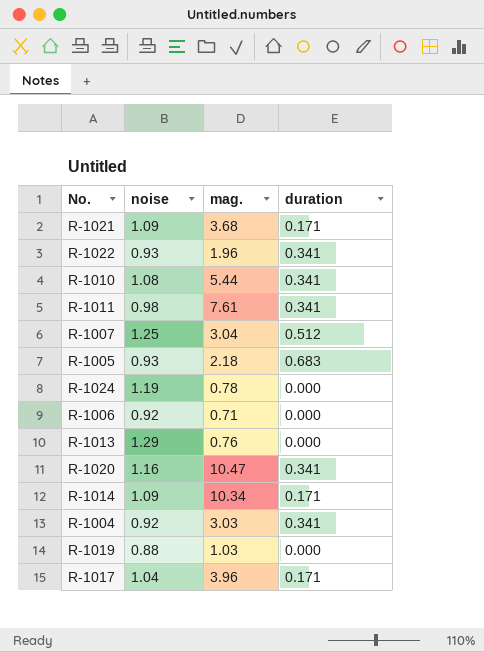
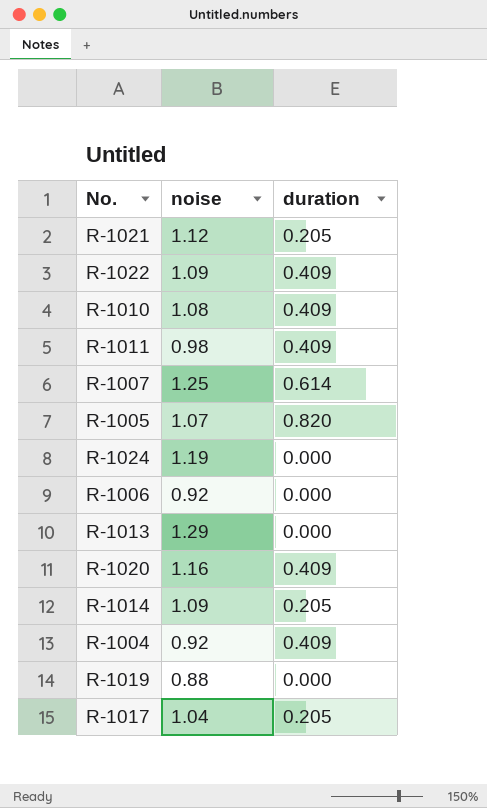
column mag. | position: 3 -> none
R-1021 | noise: 1.09 -> 1.12
R-1021 | duration: 0.171 -> 0.205
R-1022 | noise: 0.93 -> 1.09
R-1022 | duration: 0.341 -> 0.409
R-1010 | duration: 0.341 -> 0.409
R-1011 | duration: 0.341 -> 0.409
R-1007 | duration: 0.512 -> 0.614
R-1005 | noise: 0.93 -> 1.07
R-1005 | duration: 0.683 -> 0.820
R-1020 | duration: 0.341 -> 0.409
R-1014 | duration: 0.171 -> 0.205
R-1004 | duration: 0.341 -> 0.409
R-1017 | duration: 0.171 -> 0.205

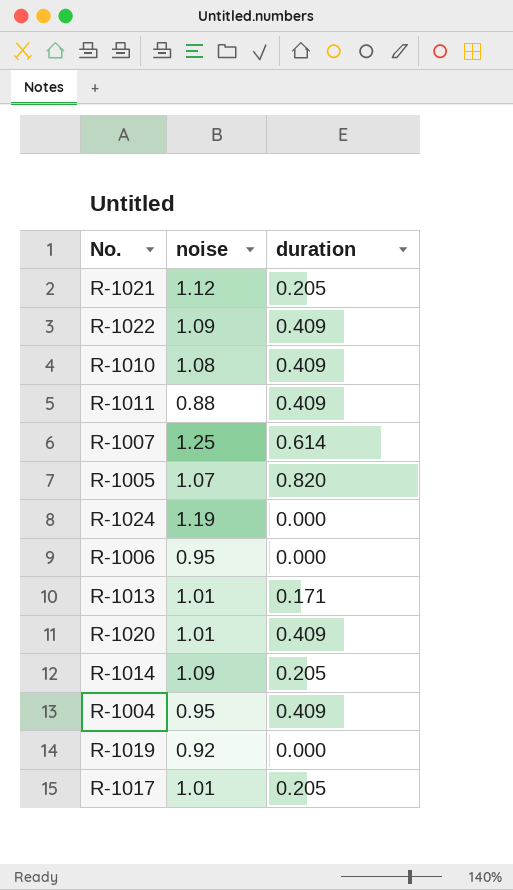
R-1011 | noise: 0.98 -> 0.88
R-1006 | noise: 0.92 -> 0.95
R-1013 | noise: 1.29 -> 1.01
R-1013 | duration: 0.000 -> 0.171
R-1020 | noise: 1.16 -> 1.01
R-1004 | noise: 0.92 -> 0.95
R-1019 | noise: 0.88 -> 0.92
R-1017 | noise: 1.04 -> 1.01

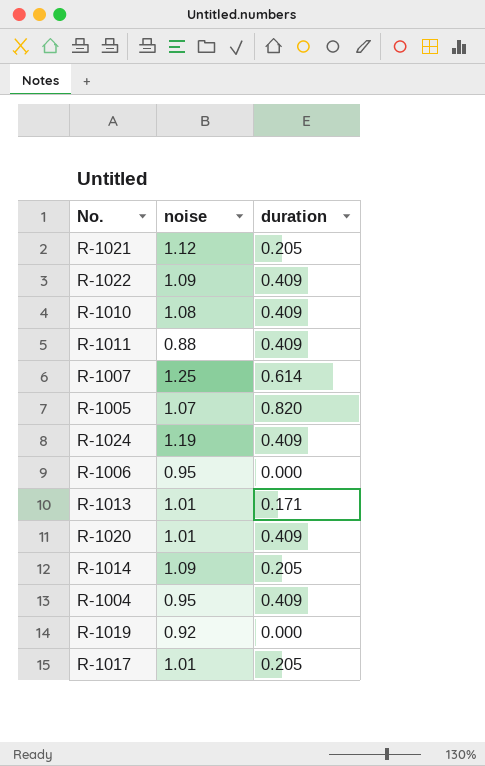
R-1024 | duration: 0.000 -> 0.409

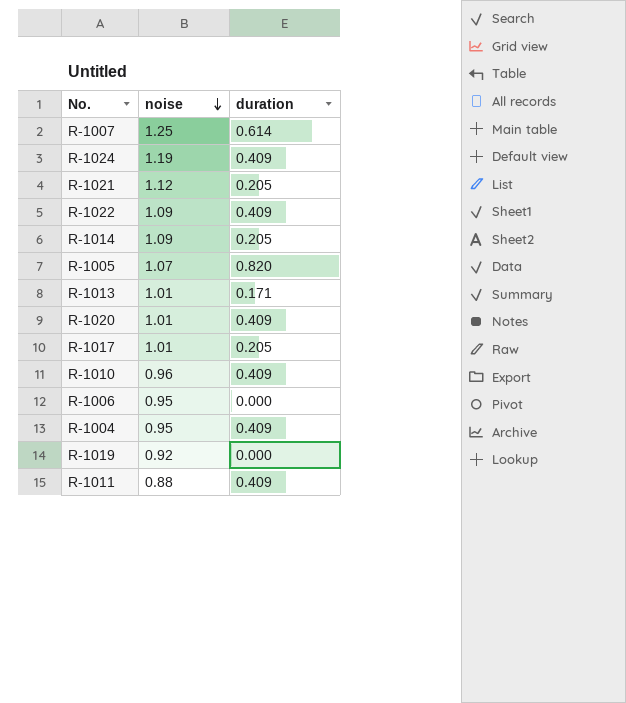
row order: none -> noise descending
R-1010 | noise: 1.08 -> 0.96

